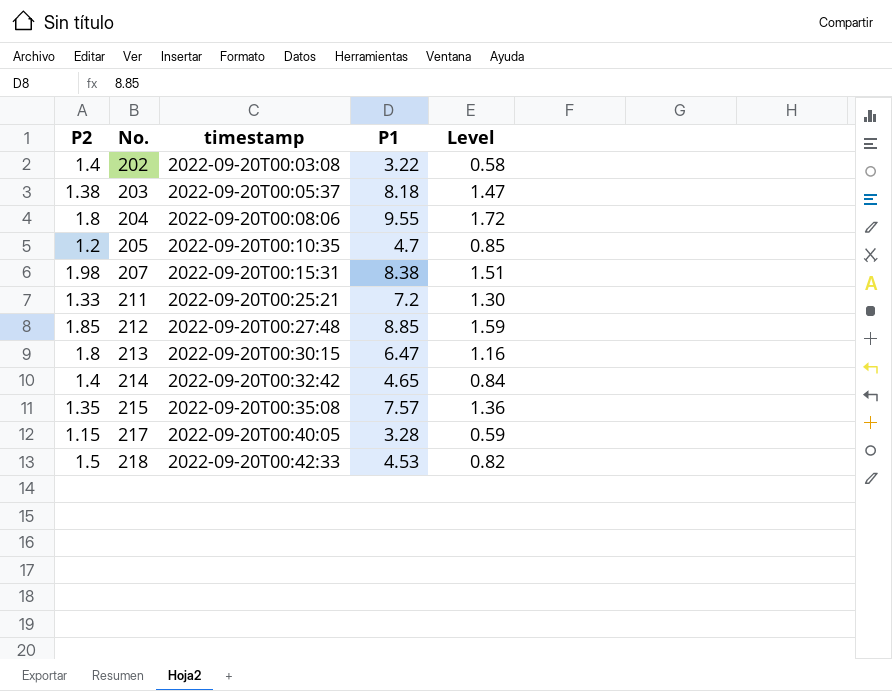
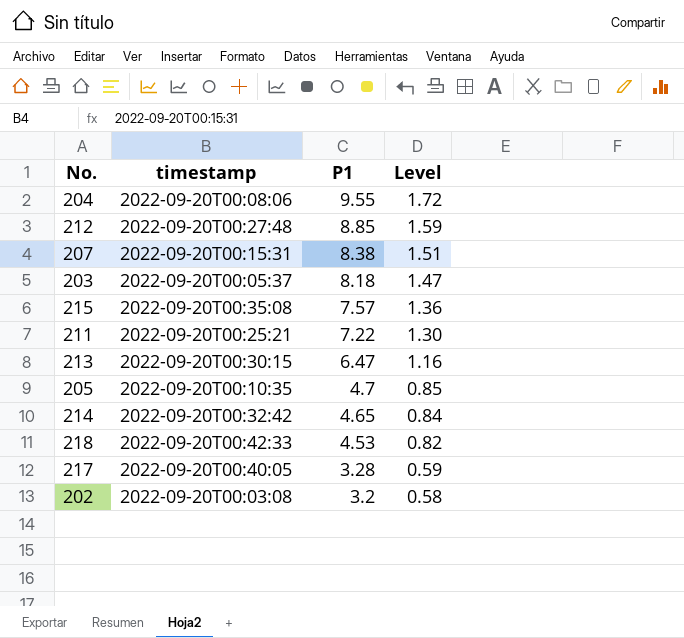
row order: No. ascending -> P1 descending
column P2 | position: 1 -> none
211 | P1: 7.2 -> 7.22
202 | P1: 3.22 -> 3.2

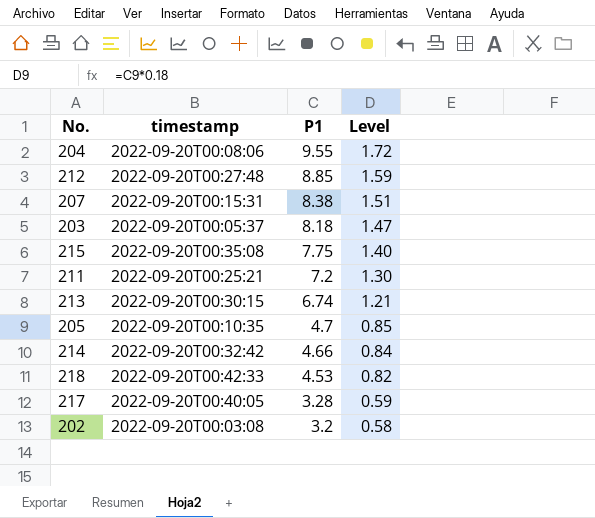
215 | P1: 7.57 -> 7.75
215 | Level: 1.36 -> 1.40
211 | P1: 7.22 -> 7.2
213 | P1: 6.47 -> 6.74
213 | Level: 1.16 -> 1.21
214 | P1: 4.65 -> 4.66

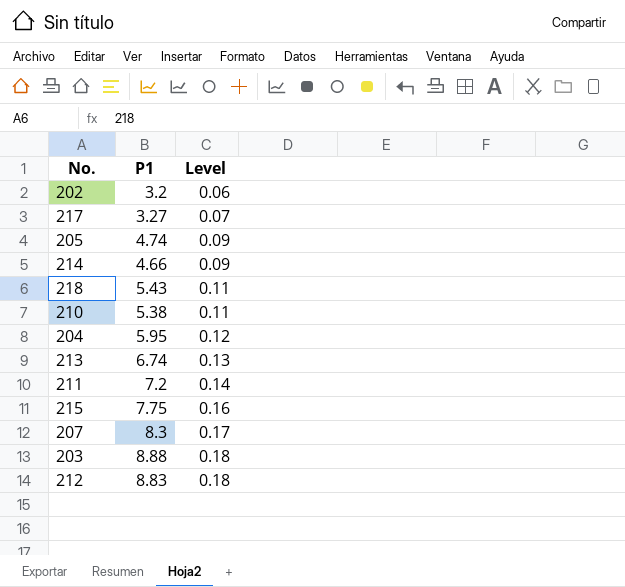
row order: P1 descending -> Level ascending
column timestamp | position: 2 -> none
column Level | formula: [P1] * 0.18 -> [P1] * 0.02
217 | P1: 3.28 -> 3.27
205 | P1: 4.7 -> 4.74
218 | P1: 4.53 -> 5.43
row 210: none -> 5.38 | 0.11
204 | P1: 9.55 -> 5.95
207 | P1: 8.38 -> 8.3
203 | P1: 8.18 -> 8.88
212 | P1: 8.85 -> 8.83

